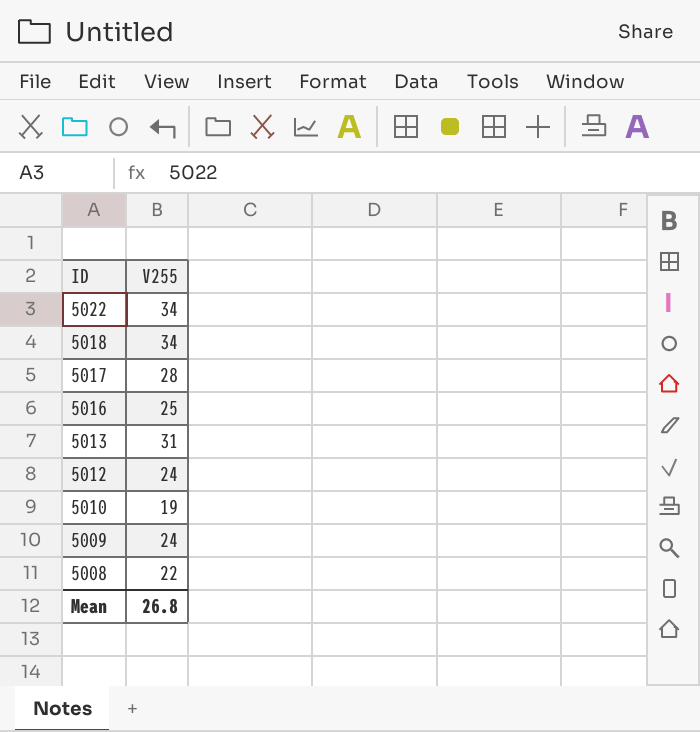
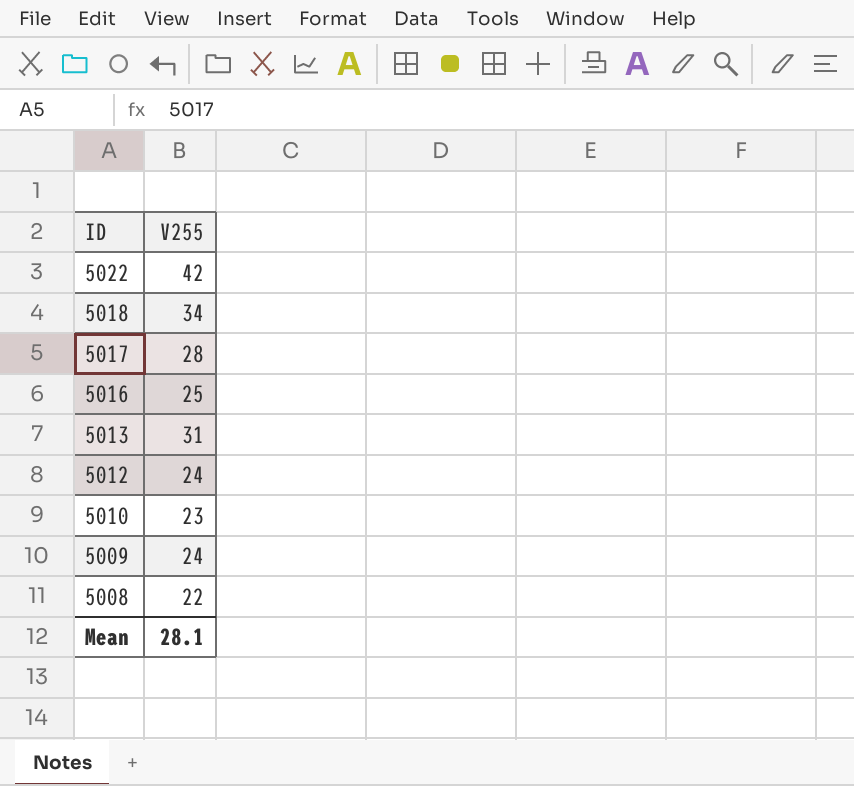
5022 | V255: 34 -> 42
5010 | V255: 19 -> 23
Mean | V255: 26.8 -> 28.1

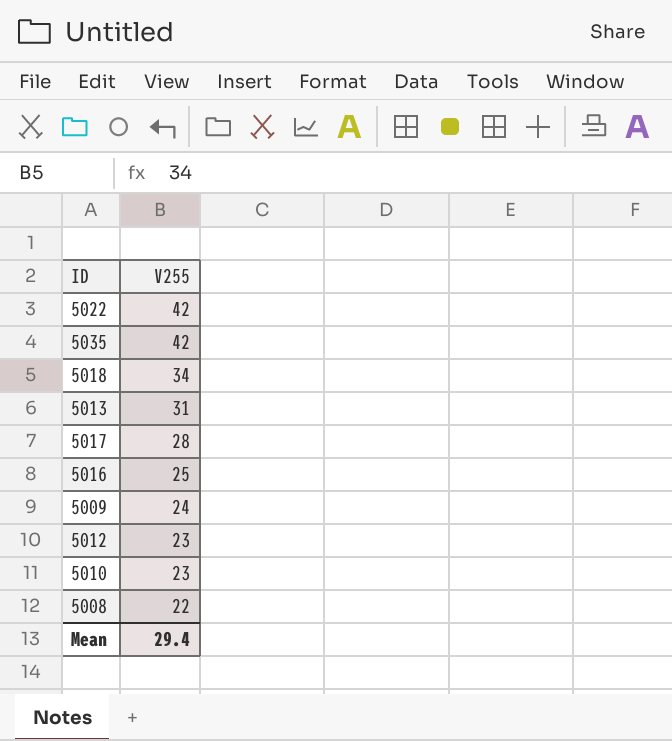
row order: ID descending -> V255 descending
row 5035: none -> 42
5012 | V255: 24 -> 23
Mean | V255: 28.1 -> 29.4

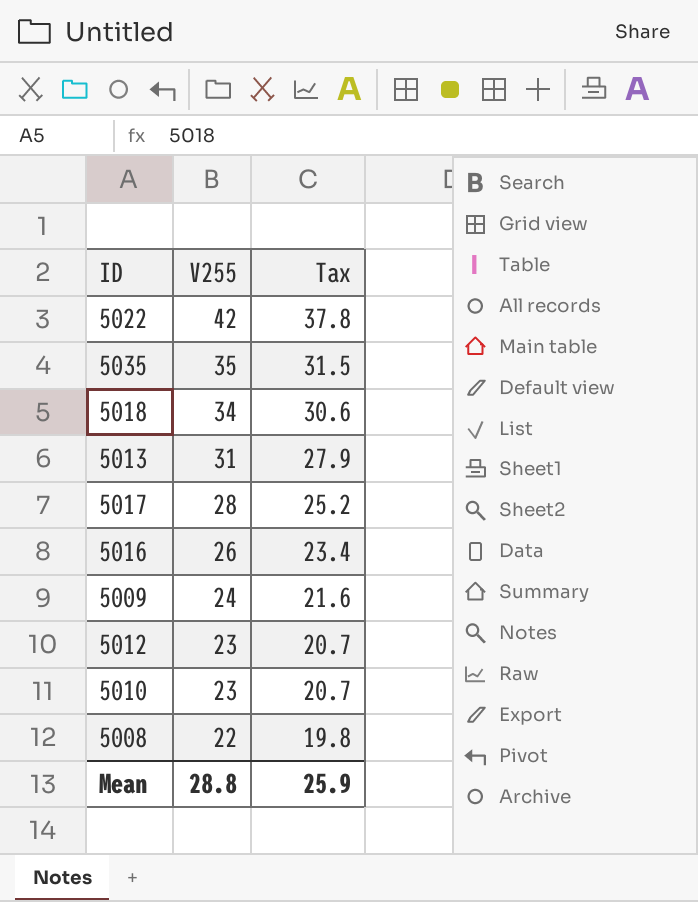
column Tax | formula: none -> [V255] * 0.9
5035 | V255: 42 -> 35
5016 | V255: 25 -> 26
Mean | V255: 29.4 -> 28.8

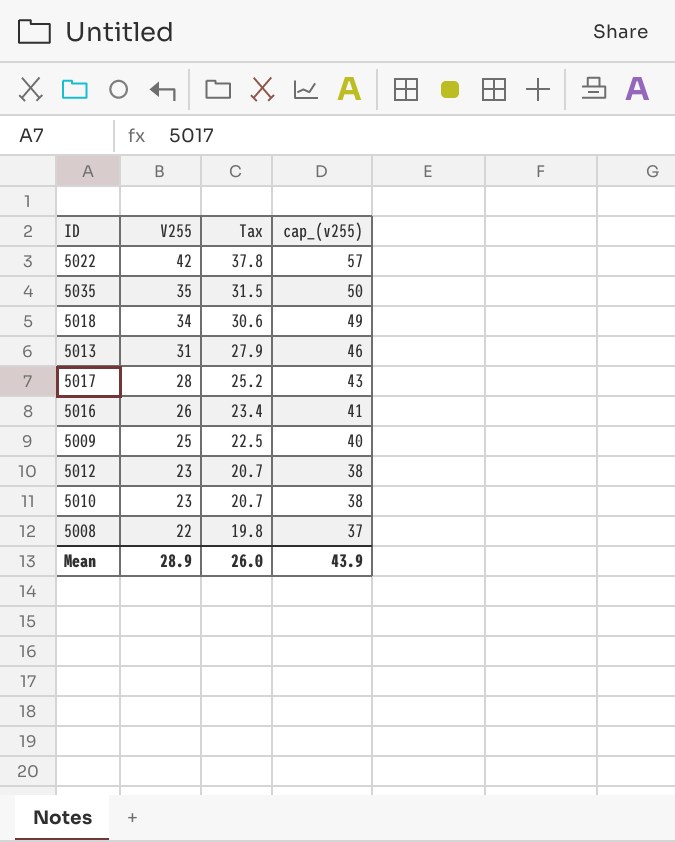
column cap_(v255) | formula: none -> [V255] + 15
5009 | V255: 24 -> 25
5009 | Tax: 21.6 -> 22.5
Mean | V255: 28.8 -> 28.9
Mean | Tax: 25.9 -> 26.0

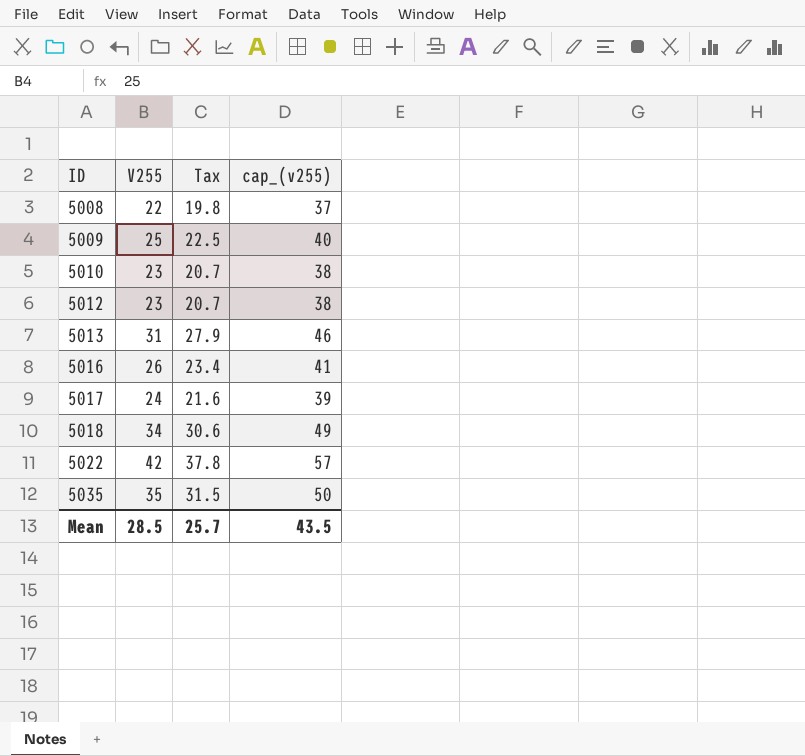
row order: V255 descending -> ID ascending
5017 | V255: 28 -> 24
5017 | Tax: 25.2 -> 21.6
5017 | cap_(v255): 43 -> 39
Mean | V255: 28.9 -> 28.5
Mean | Tax: 26.0 -> 25.7
Mean | cap_(v255): 43.9 -> 43.5

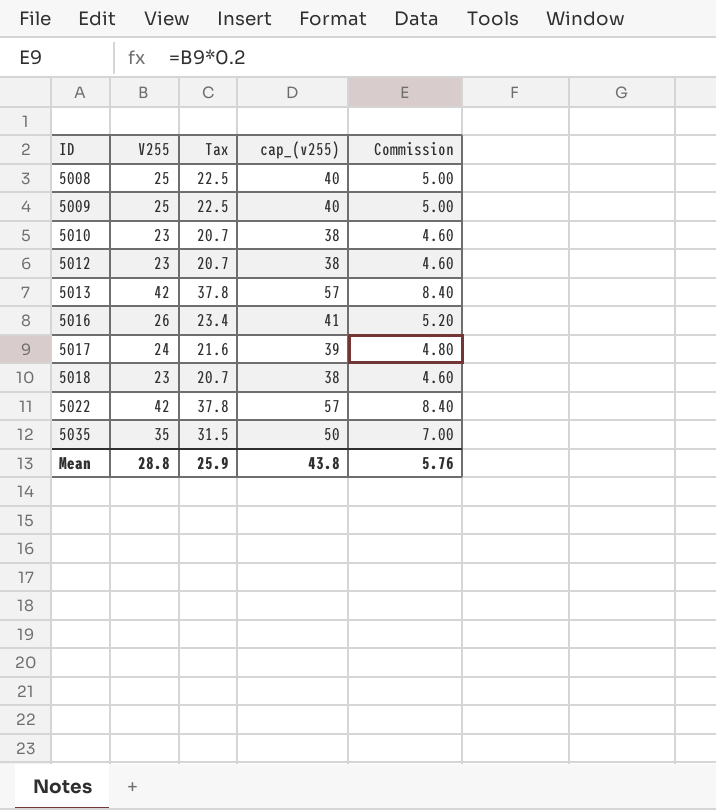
column Commission | formula: none -> [V255] * 0.2
5008 | V255: 22 -> 25
5008 | Tax: 19.8 -> 22.5
5008 | cap_(v255): 37 -> 40
5013 | V255: 31 -> 42
5013 | Tax: 27.9 -> 37.8
5013 | cap_(v255): 46 -> 57
5018 | V255: 34 -> 23
5018 | Tax: 30.6 -> 20.7
5018 | cap_(v255): 49 -> 38
Mean | V255: 28.5 -> 28.8
Mean | Tax: 25.7 -> 25.9
Mean | cap_(v255): 43.5 -> 43.8

